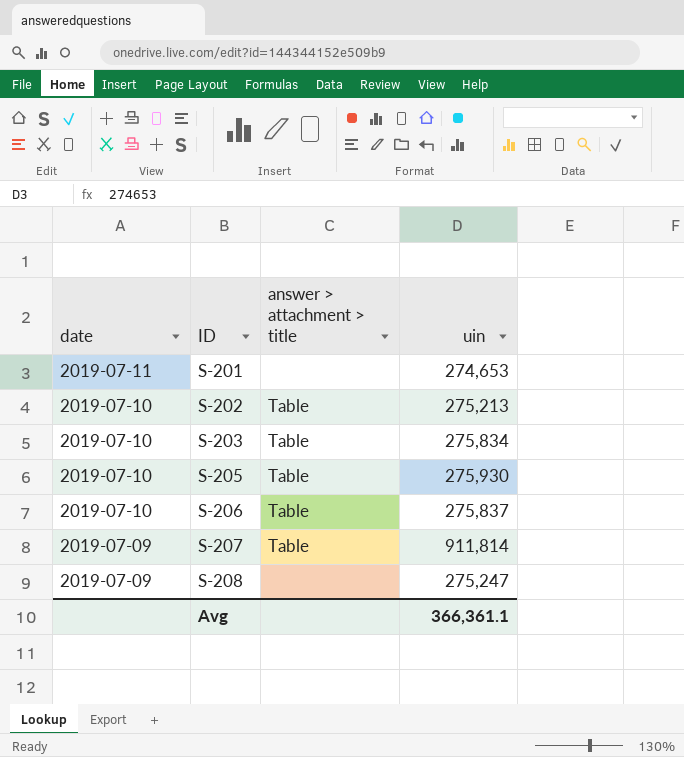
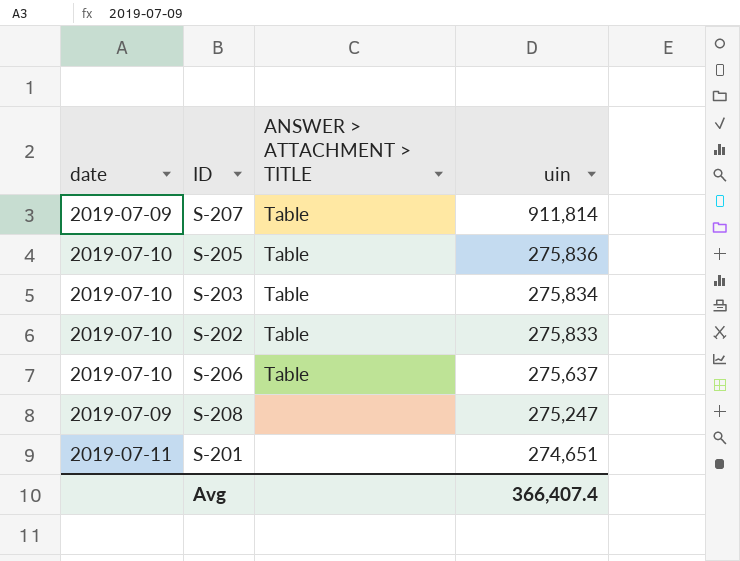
row order: date descending -> uin descending
column name: answer > attachment > title -> ANSWER > ATTACHMENT > TITLE
S-205 | uin: 275,930 -> 275,836
S-202 | uin: 275,213 -> 275,833
S-206 | uin: 275,837 -> 275,637
S-201 | uin: 274,653 -> 274,651
Avg | uin: 366,361.1 -> 366,407.4

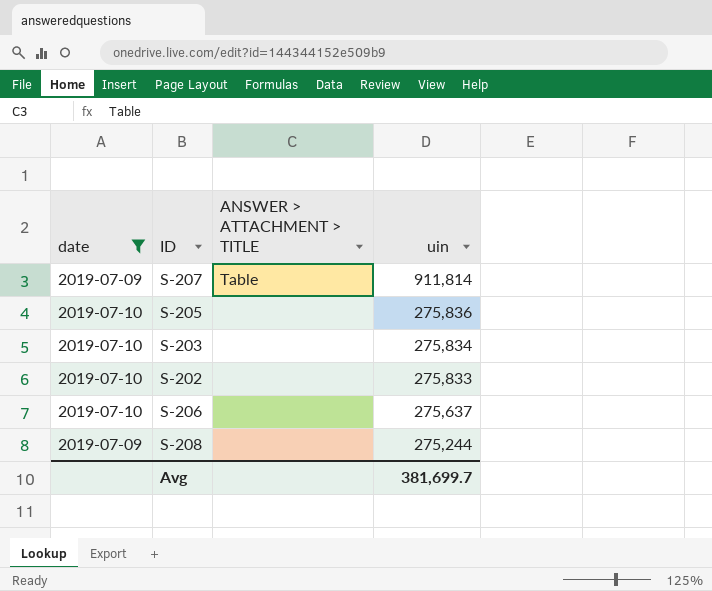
filter: none -> date != 2019-07-11
S-205 | ANSWER > ATTACHMENT > TITLE: Table -> none
S-203 | ANSWER > ATTACHMENT > TITLE: Table -> none
S-202 | ANSWER > ATTACHMENT > TITLE: Table -> none
S-206 | ANSWER > ATTACHMENT > TITLE: Table -> none
S-208 | uin: 275,247 -> 275,244
Avg | uin: 366,407.4 -> 381,699.7

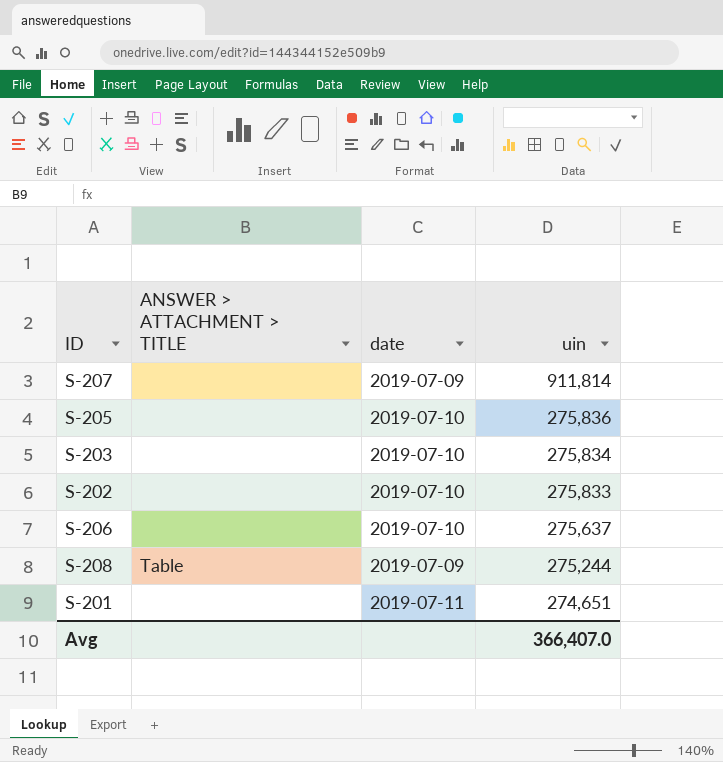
filter: date != 2019-07-11 -> none
column date | position: 1 -> 3
S-207 | ANSWER > ATTACHMENT > TITLE: Table -> none
S-208 | ANSWER > ATTACHMENT > TITLE: none -> Table
Avg | uin: 381,699.7 -> 366,407.0

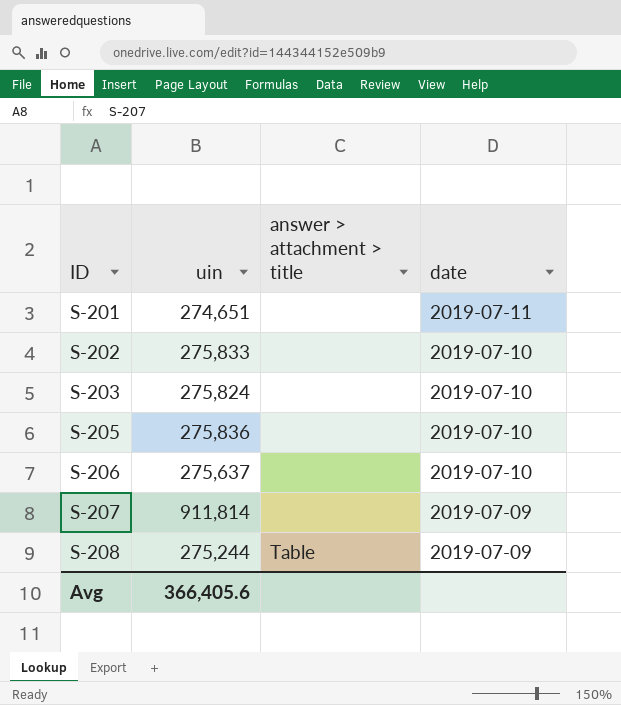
row order: uin descending -> ID ascending
column uin | position: 4 -> 2
column name: ANSWER > ATTACHMENT > TITLE -> answer > attachment > title
S-203 | uin: 275,834 -> 275,824
Avg | uin: 366,407.0 -> 366,405.6

